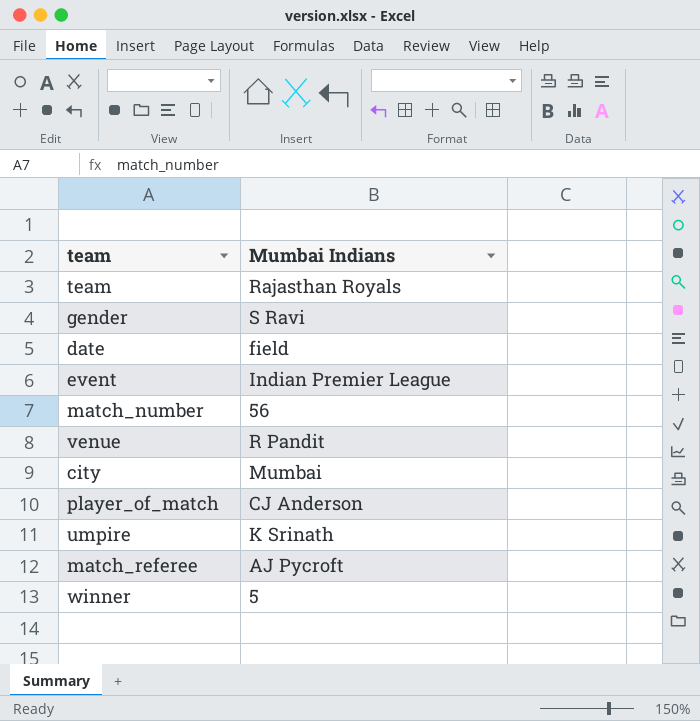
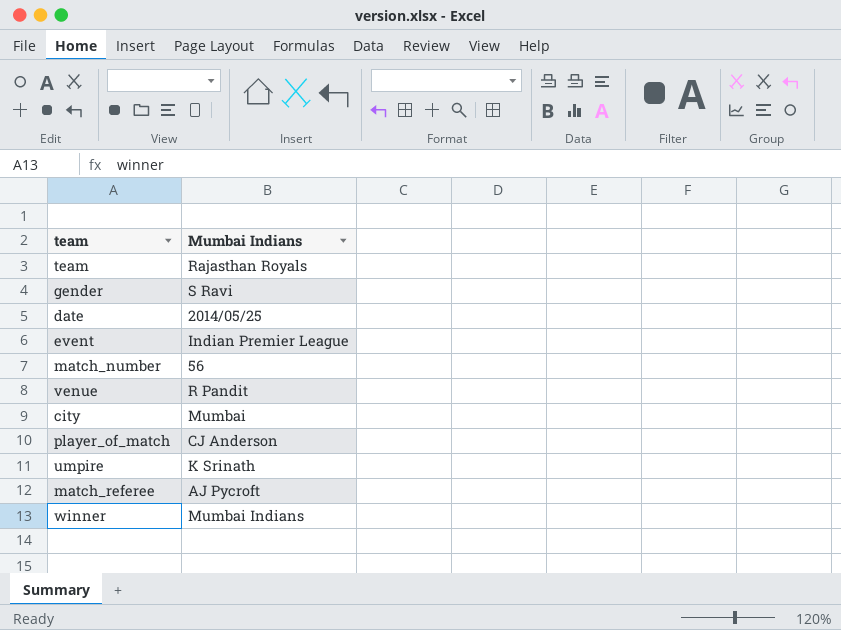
date | Mumbai Indians: field -> 2014/05/25
winner | Mumbai Indians: 5 -> Mumbai Indians

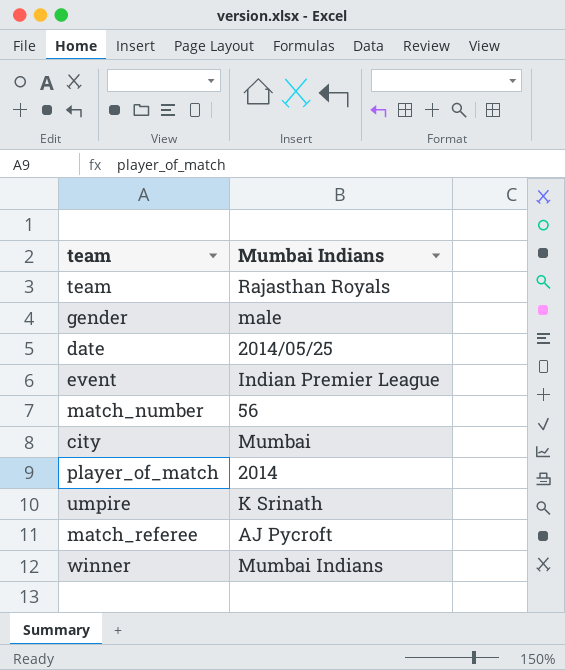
row venue: R Pandit -> none
gender | Mumbai Indians: S Ravi -> male
player_of_match | Mumbai Indians: CJ Anderson -> 2014

